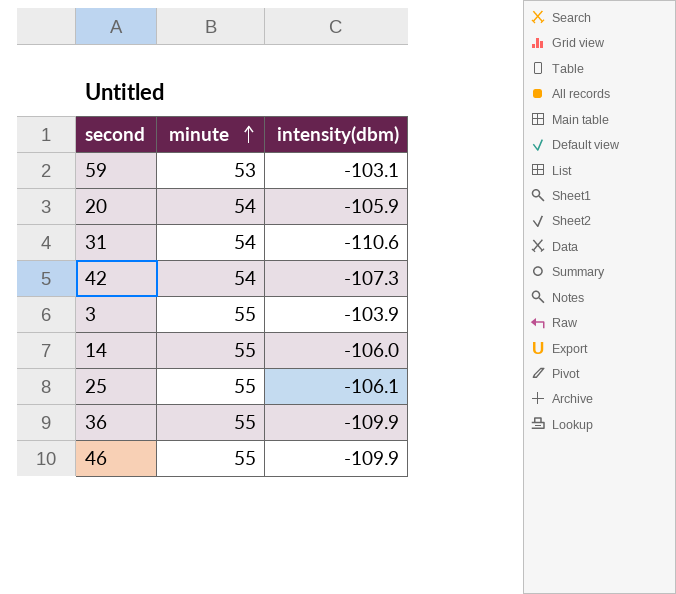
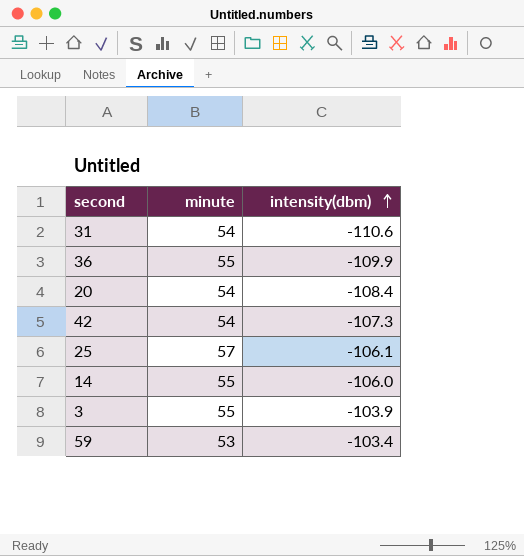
row order: minute ascending -> intensity(dbm) ascending
row 46: 55 | -109.9 -> none
20 | intensity(dbm): -105.9 -> -108.4
25 | minute: 55 -> 57
59 | intensity(dbm): -103.1 -> -103.4

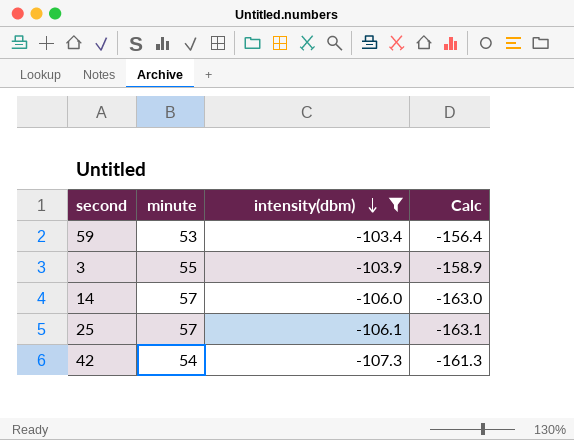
filter: none -> intensity(dbm) >= -107.3
row order: intensity(dbm) ascending -> intensity(dbm) descending
column Calc | formula: none -> [intensity(dbm)] - [minute]
14 | minute: 55 -> 57

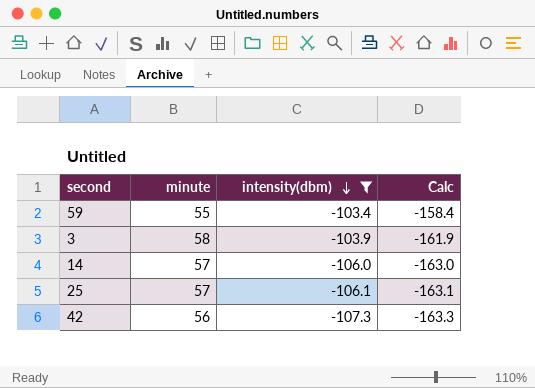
59 | minute: 53 -> 55
59 | Calc: -156.4 -> -158.4
3 | minute: 55 -> 58
3 | Calc: -158.9 -> -161.9
42 | minute: 54 -> 56
42 | Calc: -161.3 -> -163.3

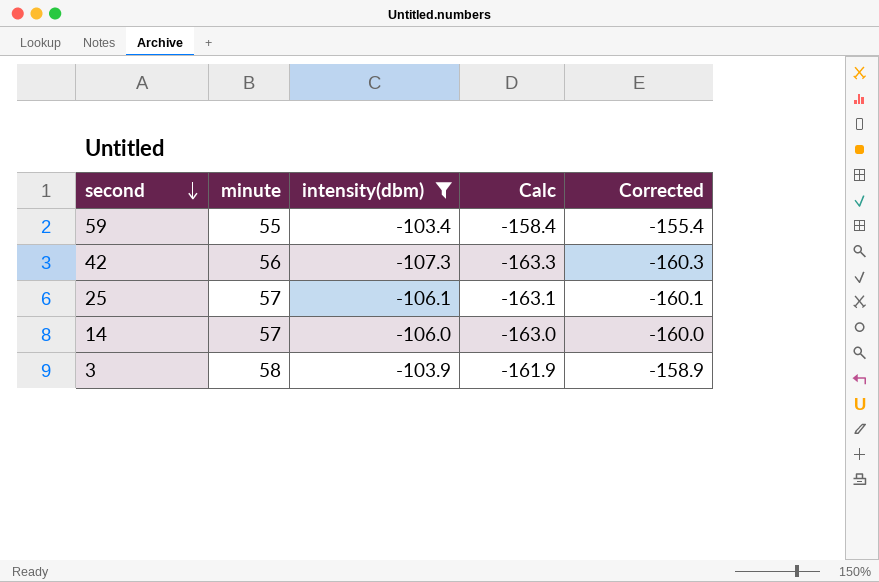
row order: intensity(dbm) descending -> second descending
column Corrected | formula: none -> [Calc] + 3

